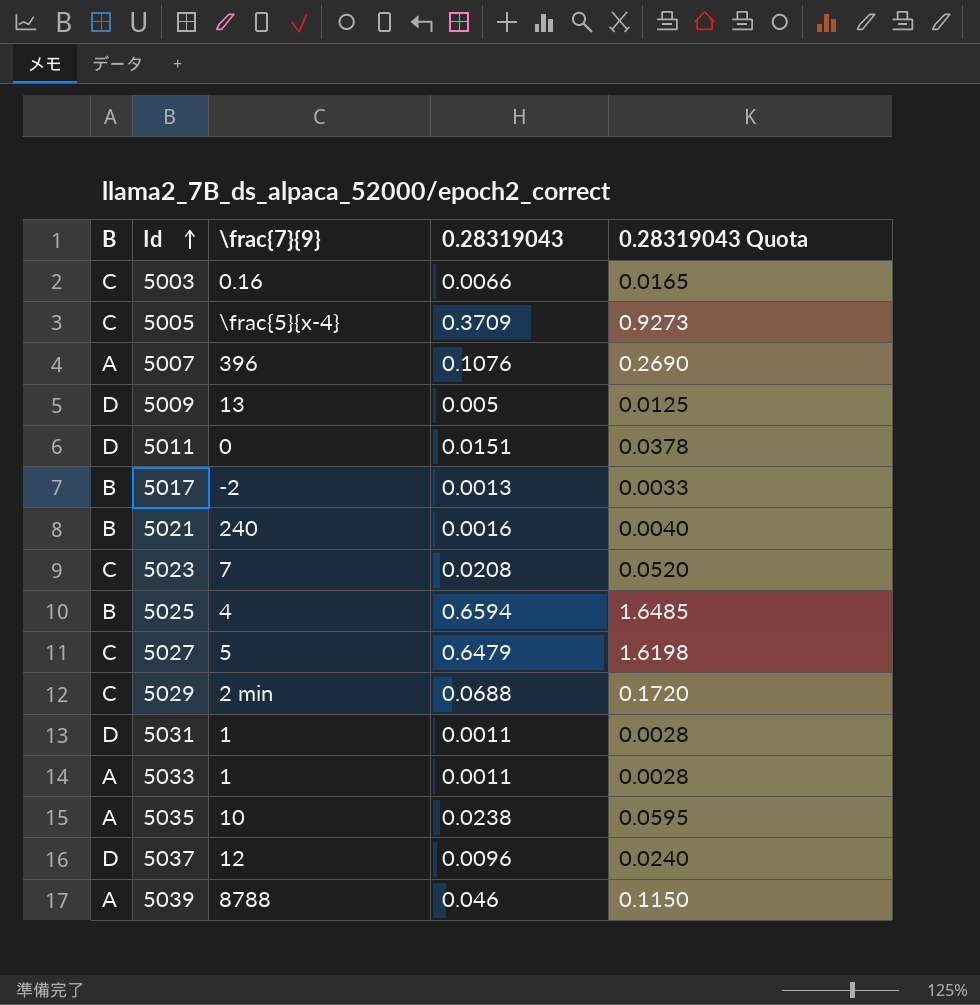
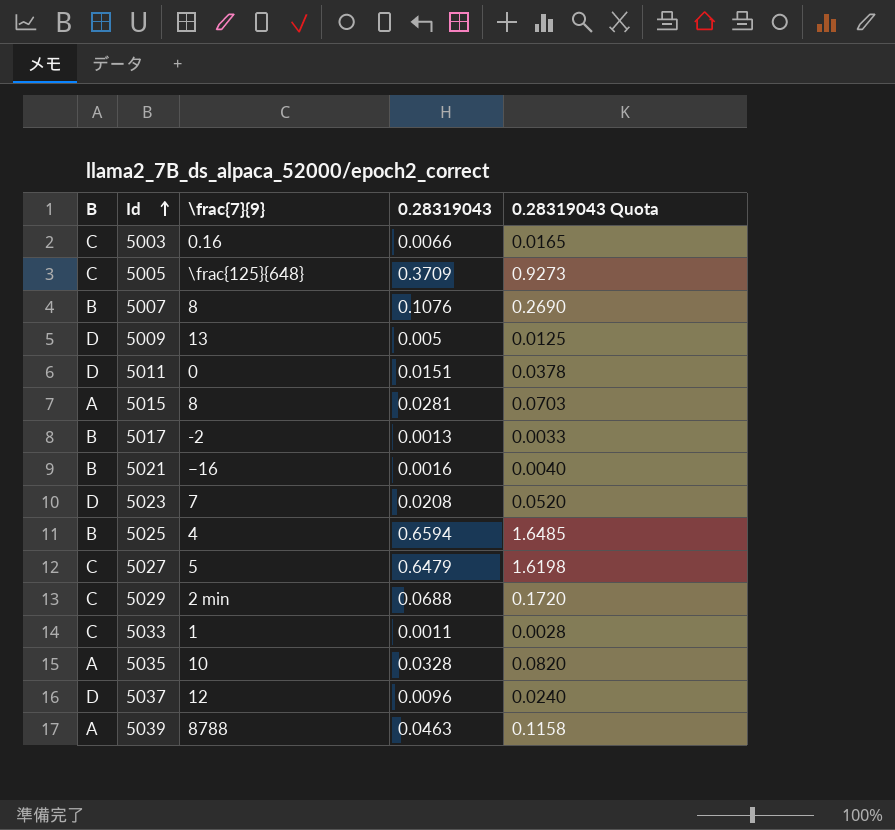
row 5031: D | 1 | 0.0011 | 0.0028 -> none
5005 | \frac{7}{9}: \frac{5}{x-4} -> \frac{125}{648}
5007 | B: A -> B
5007 | \frac{7}{9}: 396 -> 8
row 5015: none -> A | 8 | 0.0281 | 0.0703
5021 | \frac{7}{9}: 240 -> −16
5023 | B: C -> D
5033 | B: A -> C
5035 | 0.28319043: 0.0238 -> 0.0328
5035 | 0.28319043 Quota: 0.0595 -> 0.0820
5039 | 0.28319043: 0.046 -> 0.0463
5039 | 0.28319043 Quota: 0.1150 -> 0.1158

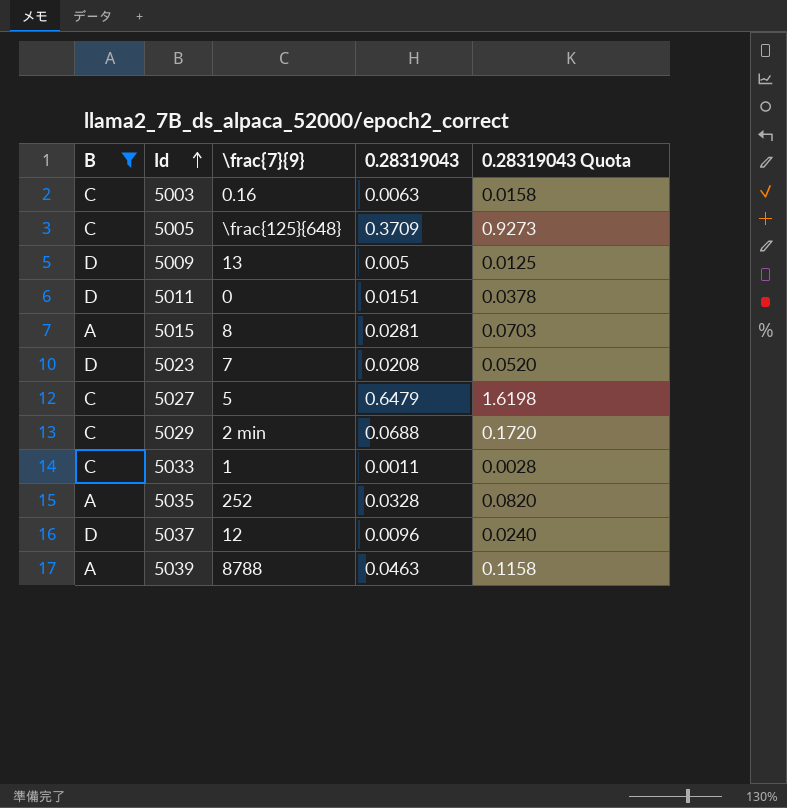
filter: none -> B != B
5003 | 0.28319043: 0.0066 -> 0.0063
5003 | 0.28319043 Quota: 0.0165 -> 0.0158
5035 | \frac{7}{9}: 10 -> 252

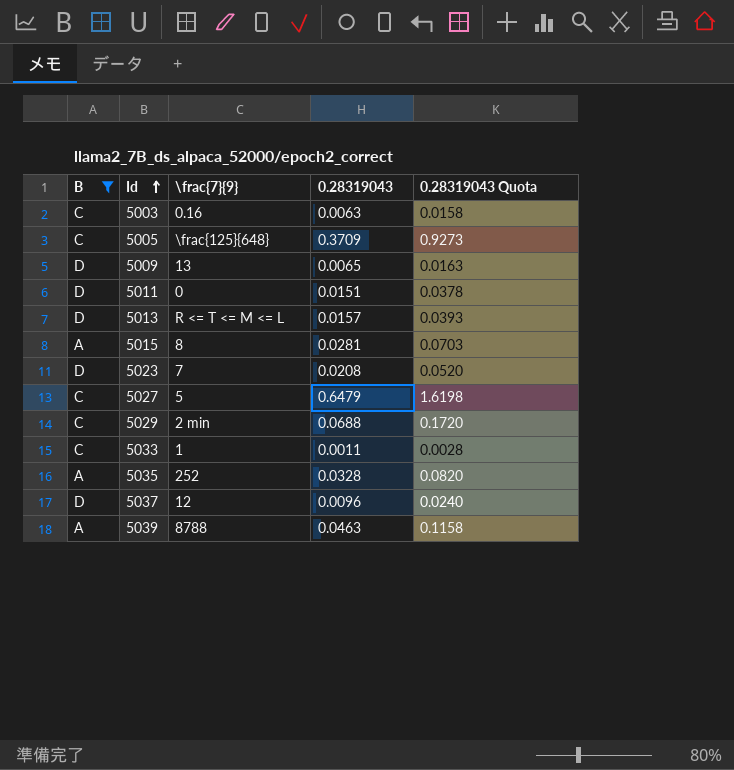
5009 | 0.28319043: 0.005 -> 0.0065
5009 | 0.28319043 Quota: 0.0125 -> 0.0163
row 5013: none -> D | R <= T <= M <= L | 0.0157 | 0.0393

